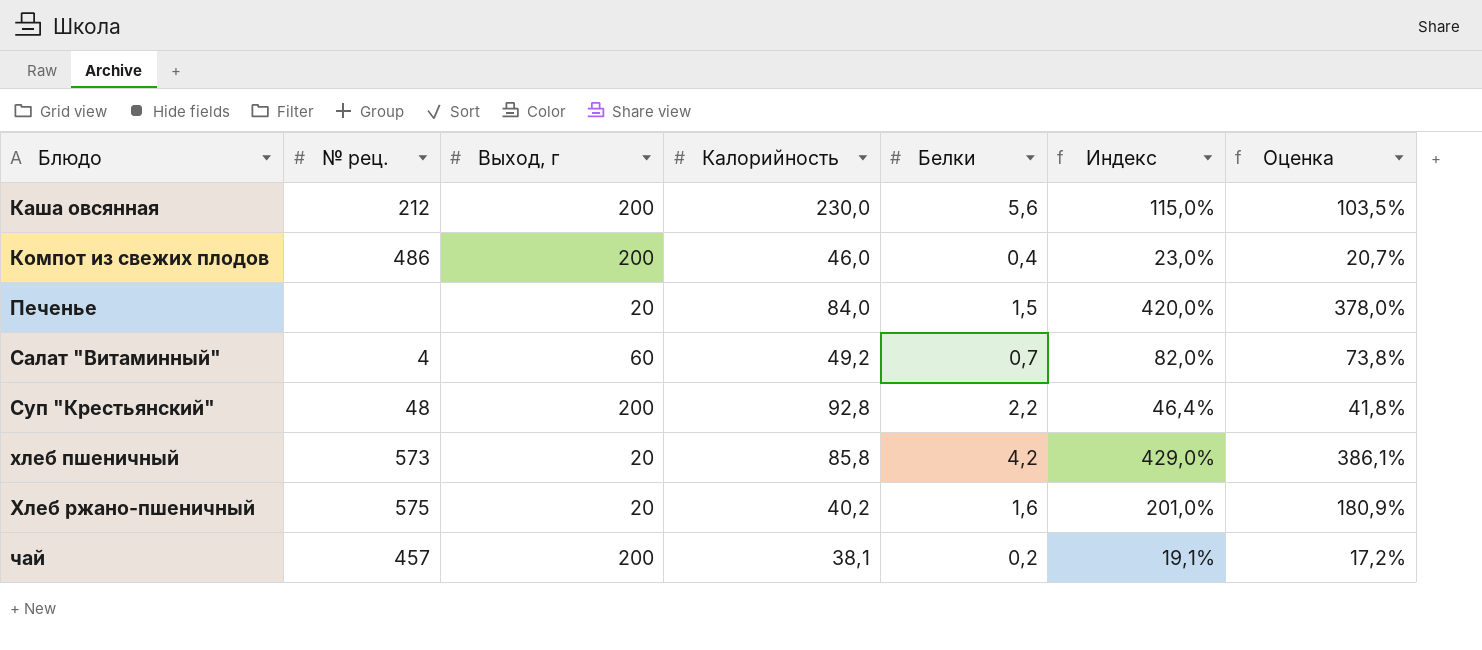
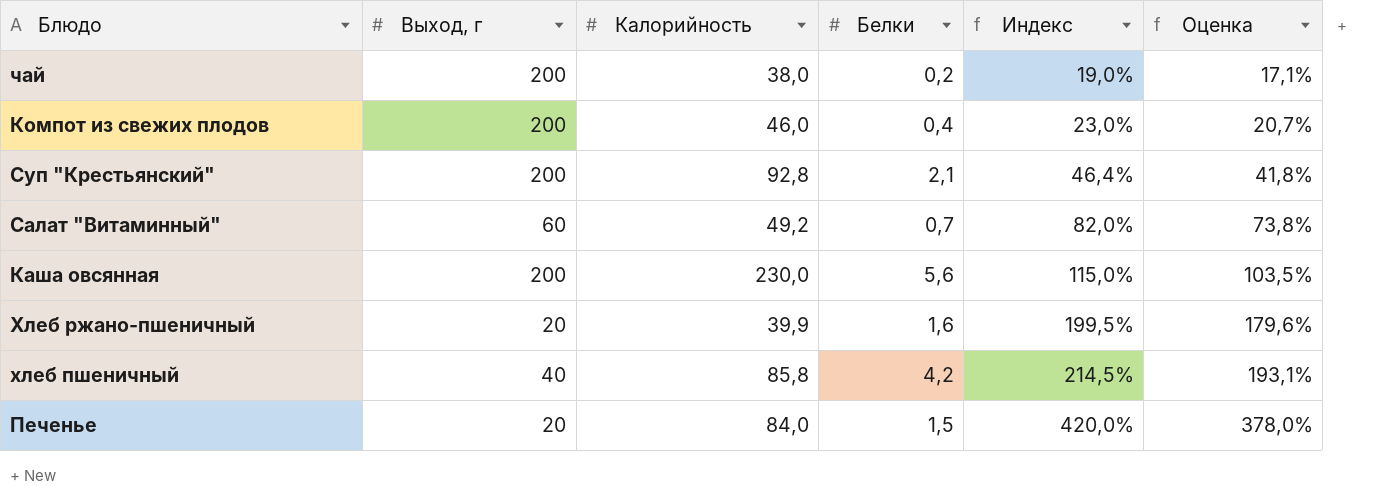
row order: Блюдо ascending -> Индекс ascending
column № рец. | position: 2 -> none
чай | Калорийность: 38,1 -> 38,0
чай | Индекс: 19,1% -> 19,0%
чай | Оценка: 17,2% -> 17,1%
Суп "Крестьянский" | Белки: 2,2 -> 2,1
Хлеб ржано-пшеничный | Калорийность: 40,2 -> 39,9
Хлеб ржано-пшеничный | Индекс: 201,0% -> 199,5%
Хлеб ржано-пшеничный | Оценка: 180,9% -> 179,6%
хлеб пшеничный | Выход, г: 20 -> 40
хлеб пшеничный | Индекс: 429,0% -> 214,5%
хлеб пшеничный | Оценка: 386,1% -> 193,1%

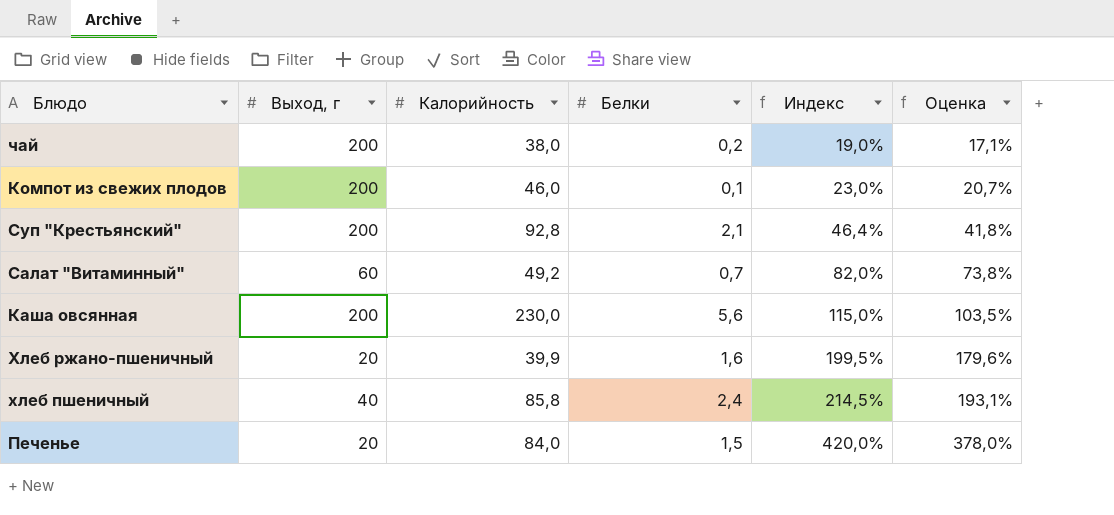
Компот из свежих плодов | Белки: 0,4 -> 0,1
хлеб пшеничный | Белки: 4,2 -> 2,4

